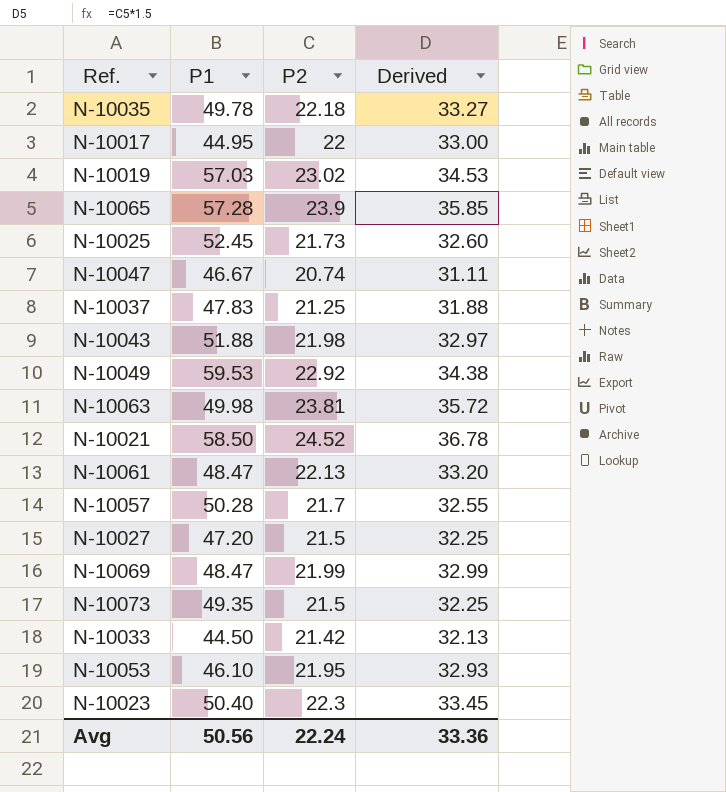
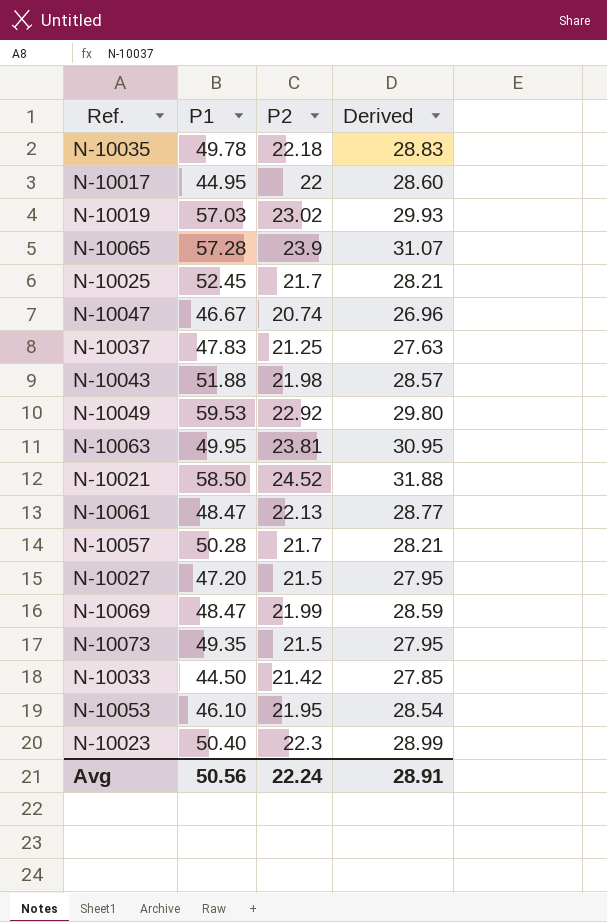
column Derived | formula: [P2] * 1.5 -> [P2] * 1.3
N-10025 | P2: 21.73 -> 21.7
N-10063 | P1: 49.98 -> 49.95
Avg | Derived: 33.36 -> 28.91

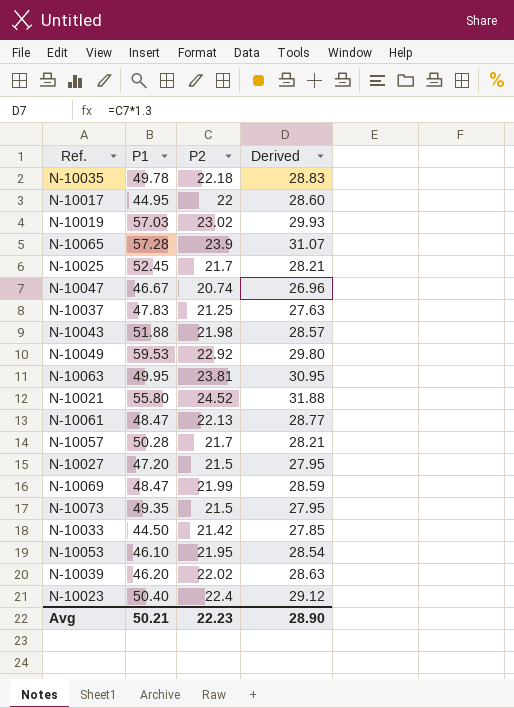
N-10021 | P1: 58.50 -> 55.80
row N-10039: none -> 46.20 | 22.02 | 28.63
N-10023 | P2: 22.3 -> 22.4
N-10023 | Derived: 28.99 -> 29.12
Avg | P1: 50.56 -> 50.21
Avg | P2: 22.24 -> 22.23
Avg | Derived: 28.91 -> 28.90

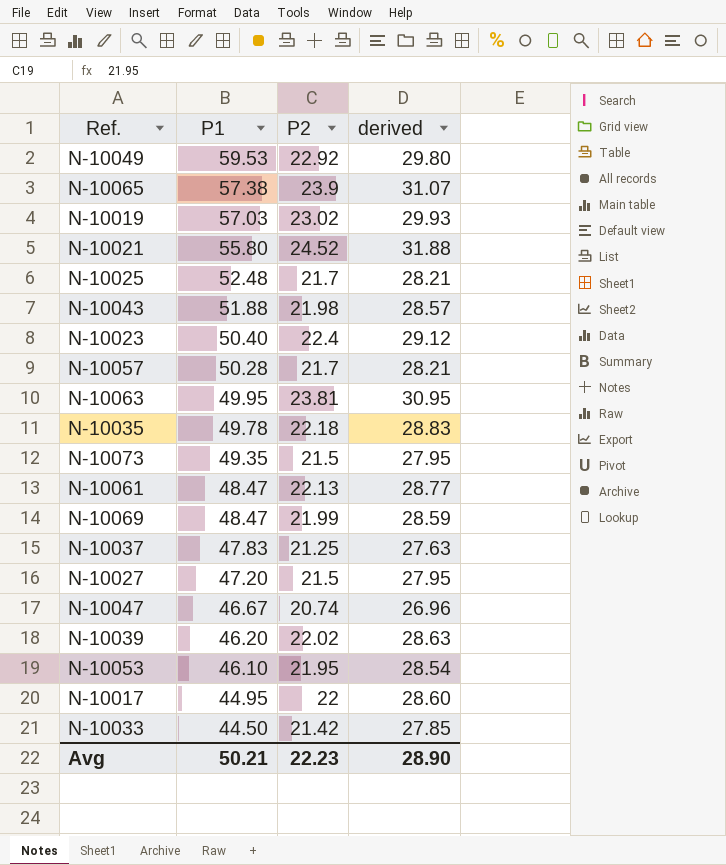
row order: none -> P1 descending
column name: Derived -> derived
N-10065 | P1: 57.28 -> 57.38
N-10025 | P1: 52.45 -> 52.48

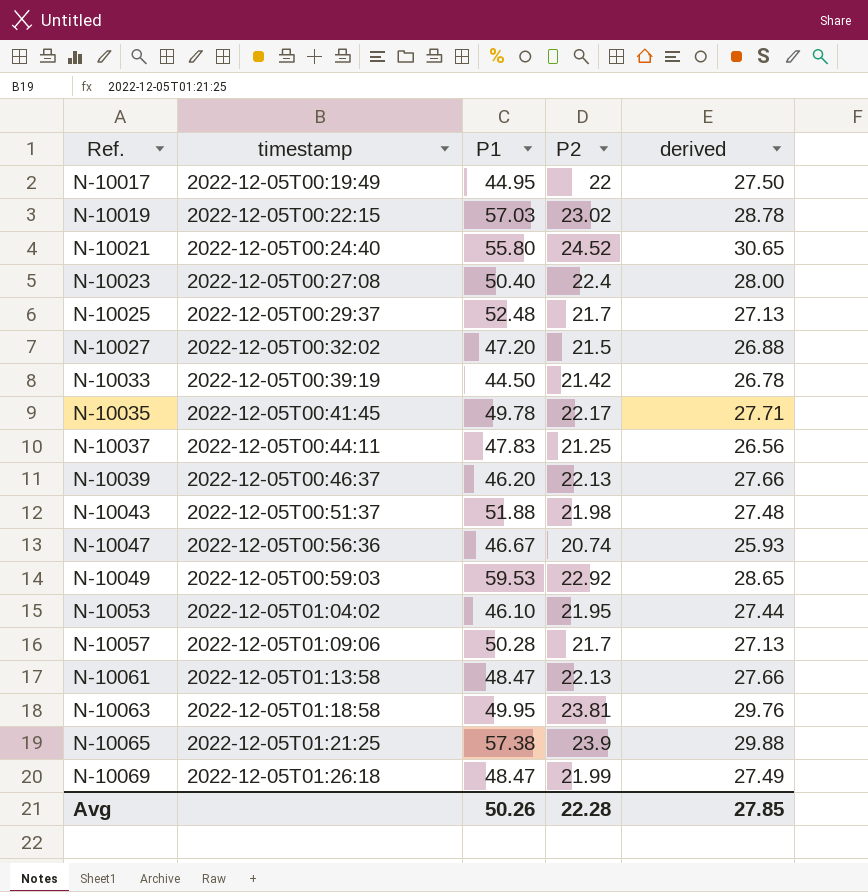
row order: P1 descending -> Ref. ascending
column timestamp | position: none -> 2
column derived | formula: [P2] * 1.3 -> [P2] * 1.25
row N-10073: 49.35 | 21.5 | 27.95 -> none
N-10035 | P2: 22.18 -> 22.17
N-10039 | P2: 22.02 -> 22.13
Avg | P1: 50.21 -> 50.26
Avg | P2: 22.23 -> 22.28
Avg | derived: 28.90 -> 27.85

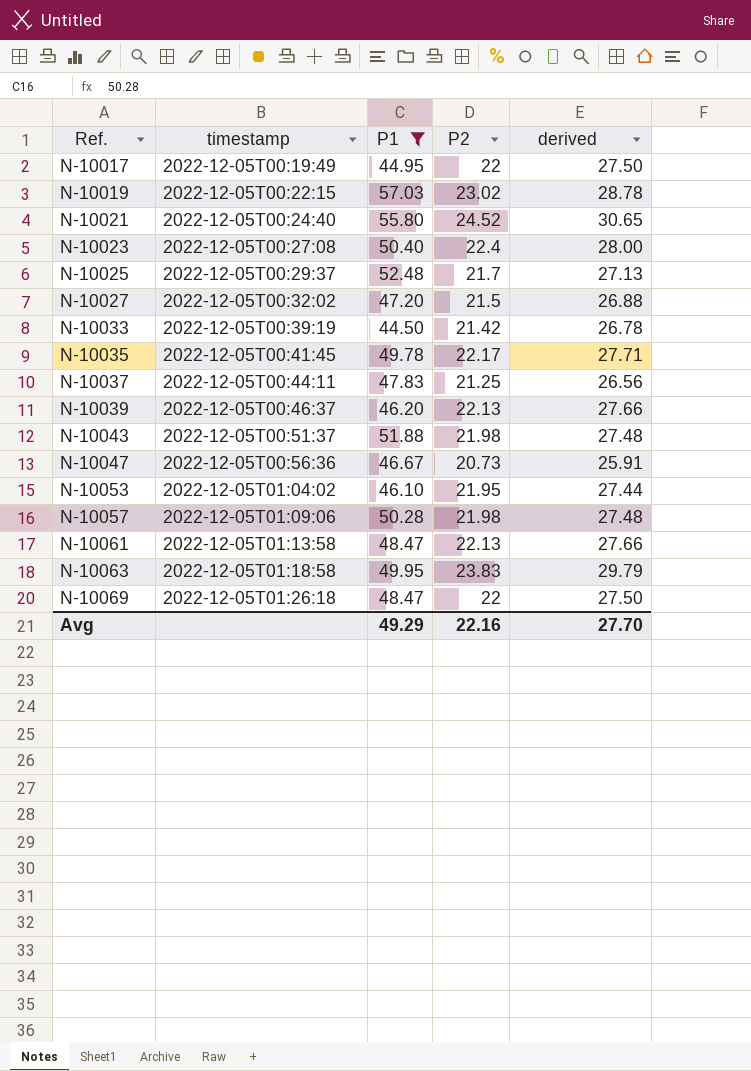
filter: none -> P1 <= 57.03
N-10047 | P2: 20.74 -> 20.73
N-10047 | derived: 25.93 -> 25.91
N-10057 | P2: 21.7 -> 21.98
N-10057 | derived: 27.13 -> 27.48
N-10063 | P2: 23.81 -> 23.83
N-10063 | derived: 29.76 -> 29.79
N-10069 | P2: 21.99 -> 22
N-10069 | derived: 27.49 -> 27.50
Avg | P1: 50.26 -> 49.29
Avg | P2: 22.28 -> 22.16
Avg | derived: 27.85 -> 27.70

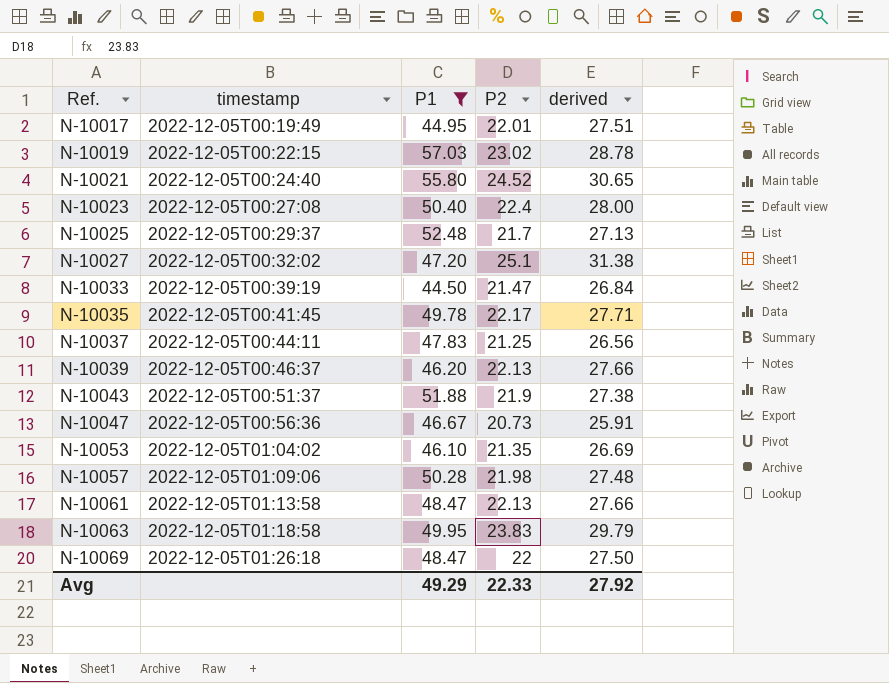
N-10017 | P2: 22 -> 22.01
N-10017 | derived: 27.50 -> 27.51
N-10027 | P2: 21.5 -> 25.1
N-10027 | derived: 26.88 -> 31.38
N-10033 | P2: 21.42 -> 21.47
N-10033 | derived: 26.78 -> 26.84
N-10043 | P2: 21.98 -> 21.9
N-10043 | derived: 27.48 -> 27.38
N-10053 | P2: 21.95 -> 21.35
N-10053 | derived: 27.44 -> 26.69
Avg | P2: 22.16 -> 22.33
Avg | derived: 27.70 -> 27.92

